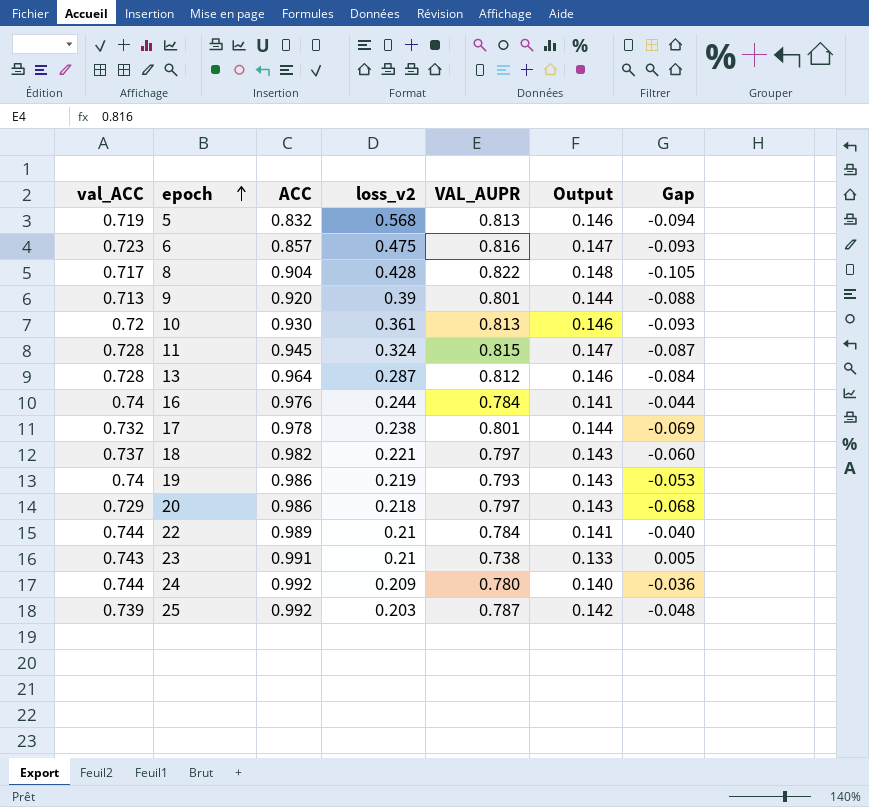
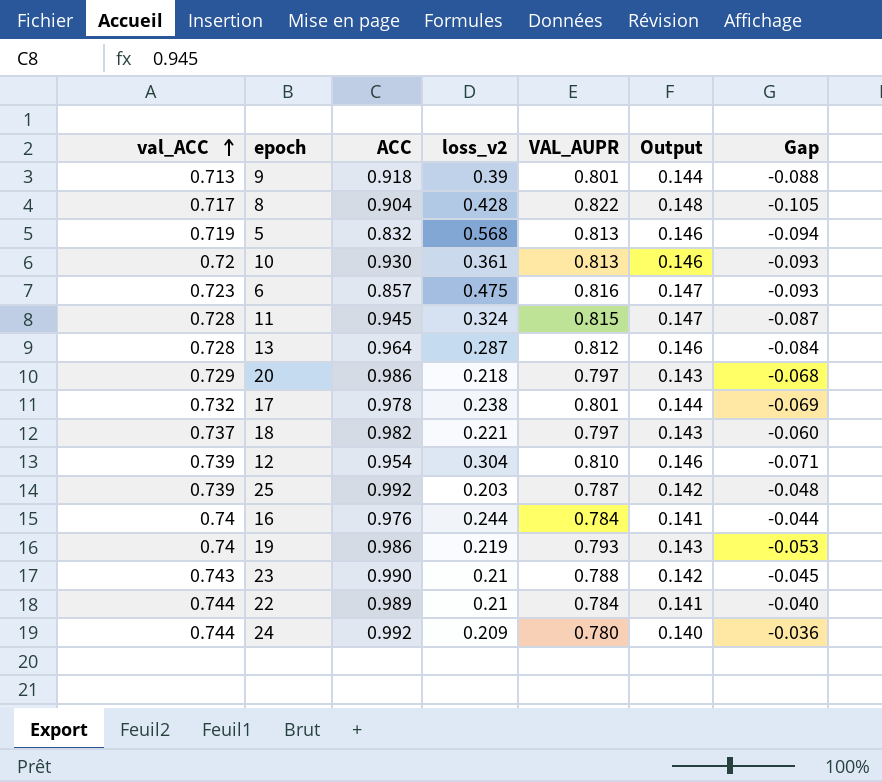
row order: epoch ascending -> val_ACC ascending
9 | ACC: 0.920 -> 0.918
row 12: none -> 0.739 | 0.954 | 0.304 | 0.810 | 0.146 | -0.071
23 | ACC: 0.991 -> 0.990
23 | VAL_AUPR: 0.738 -> 0.788
23 | Output: 0.133 -> 0.142
23 | Gap: 0.005 -> -0.045

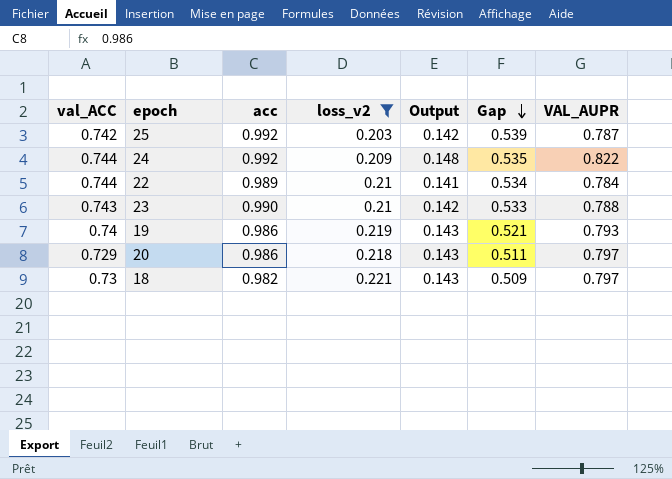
filter: none -> loss_v2 <= 0.221
row order: val_ACC ascending -> Gap descending
column name: ACC -> acc
column Gap | formula: [val_ACC] - [VAL_AUPR] -> [val_ACC] - [loss_v2]
column VAL_AUPR | position: 5 -> 7
25 | val_ACC: 0.739 -> 0.742
24 | Output: 0.140 -> 0.148
24 | VAL_AUPR: 0.780 -> 0.822
18 | val_ACC: 0.737 -> 0.73

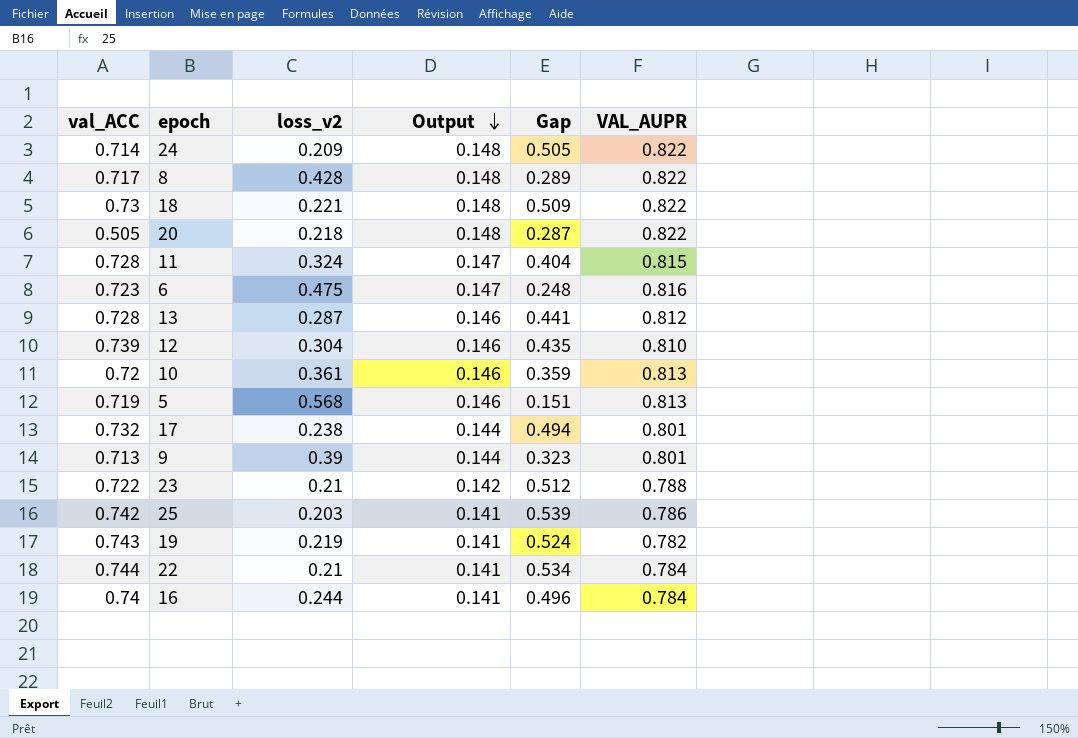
filter: loss_v2 <= 0.221 -> none
row order: Gap descending -> Output descending
column acc | position: 3 -> none
24 | val_ACC: 0.744 -> 0.714
24 | Gap: 0.535 -> 0.505
18 | Output: 0.143 -> 0.148
18 | VAL_AUPR: 0.797 -> 0.822
20 | val_ACC: 0.729 -> 0.505
20 | Output: 0.143 -> 0.148
20 | Gap: 0.511 -> 0.287
20 | VAL_AUPR: 0.797 -> 0.822
23 | val_ACC: 0.743 -> 0.722
23 | Gap: 0.533 -> 0.512
25 | Output: 0.142 -> 0.141
25 | VAL_AUPR: 0.787 -> 0.786
19 | val_ACC: 0.74 -> 0.743
19 | Output: 0.143 -> 0.141
19 | Gap: 0.521 -> 0.524
19 | VAL_AUPR: 0.793 -> 0.782

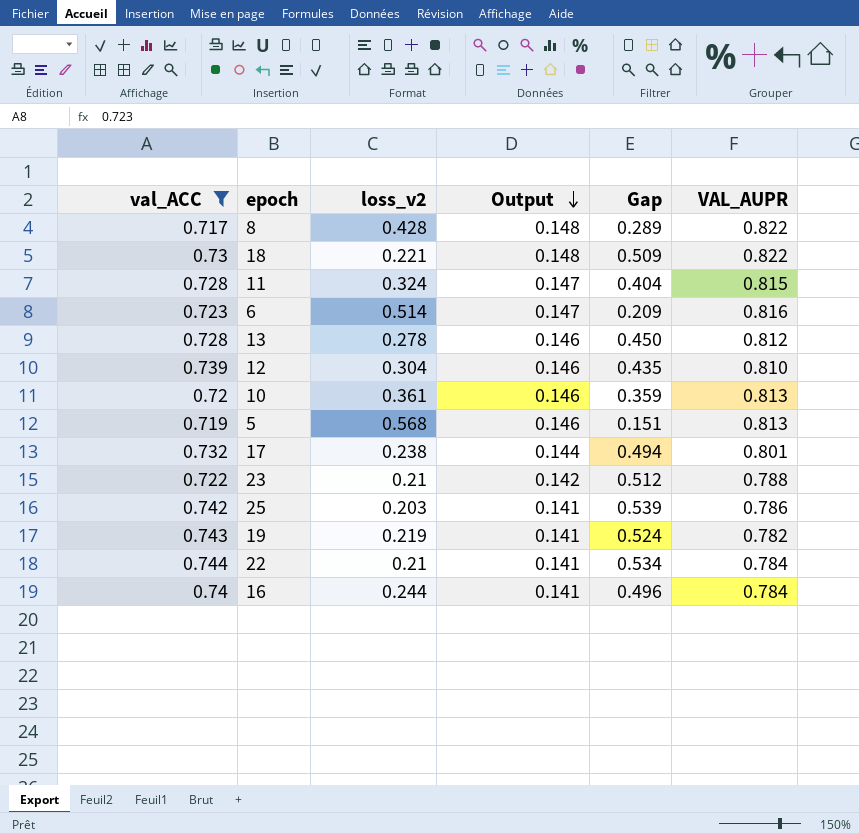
filter: none -> val_ACC >= 0.717
6 | loss_v2: 0.475 -> 0.514
6 | Gap: 0.248 -> 0.209
13 | loss_v2: 0.287 -> 0.278
13 | Gap: 0.441 -> 0.450

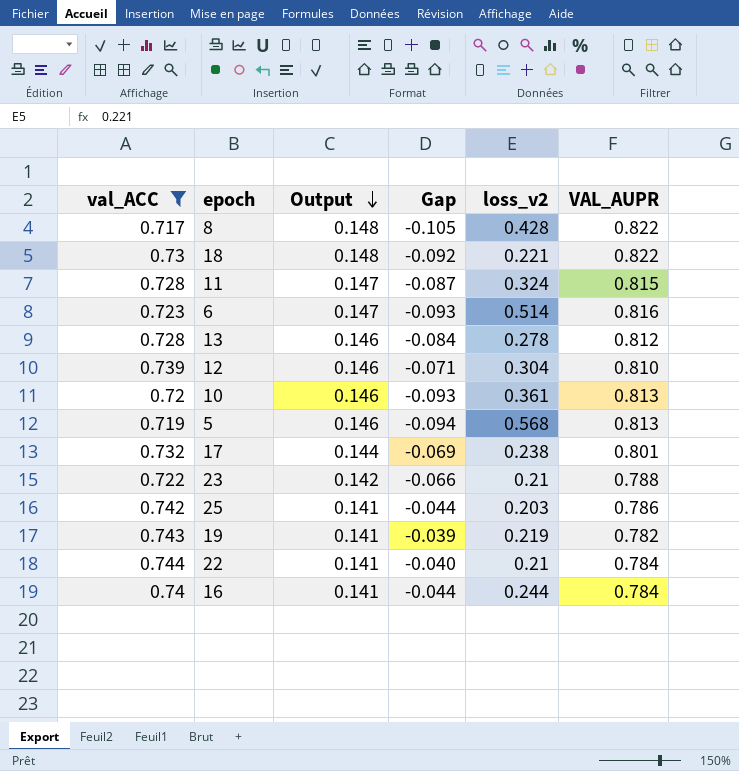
column Gap | formula: [val_ACC] - [loss_v2] -> [val_ACC] - [VAL_AUPR]
column loss_v2 | position: 3 -> 5

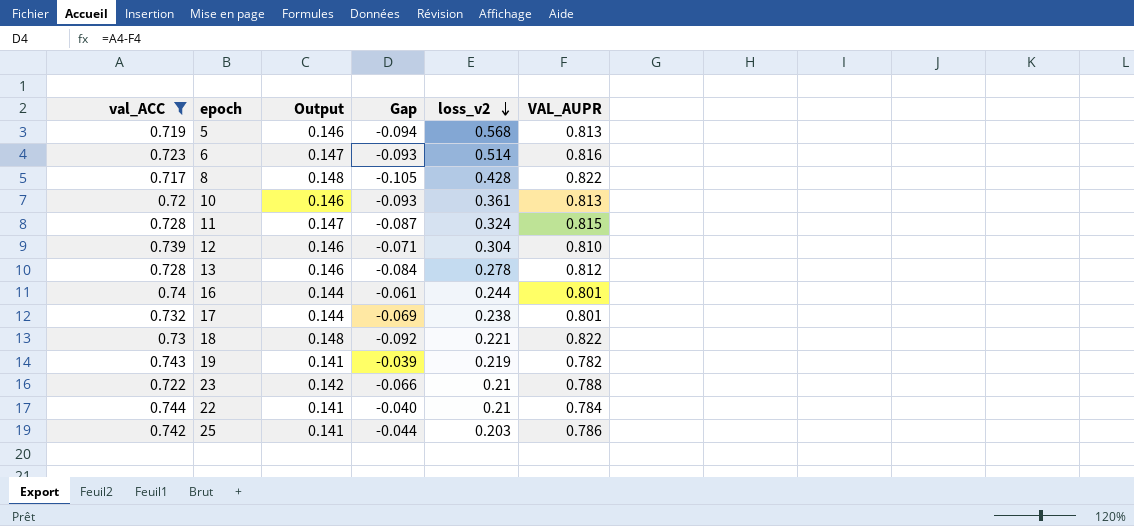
row order: Output descending -> loss_v2 descending
16 | Output: 0.141 -> 0.144
16 | Gap: -0.044 -> -0.061
16 | VAL_AUPR: 0.784 -> 0.801

